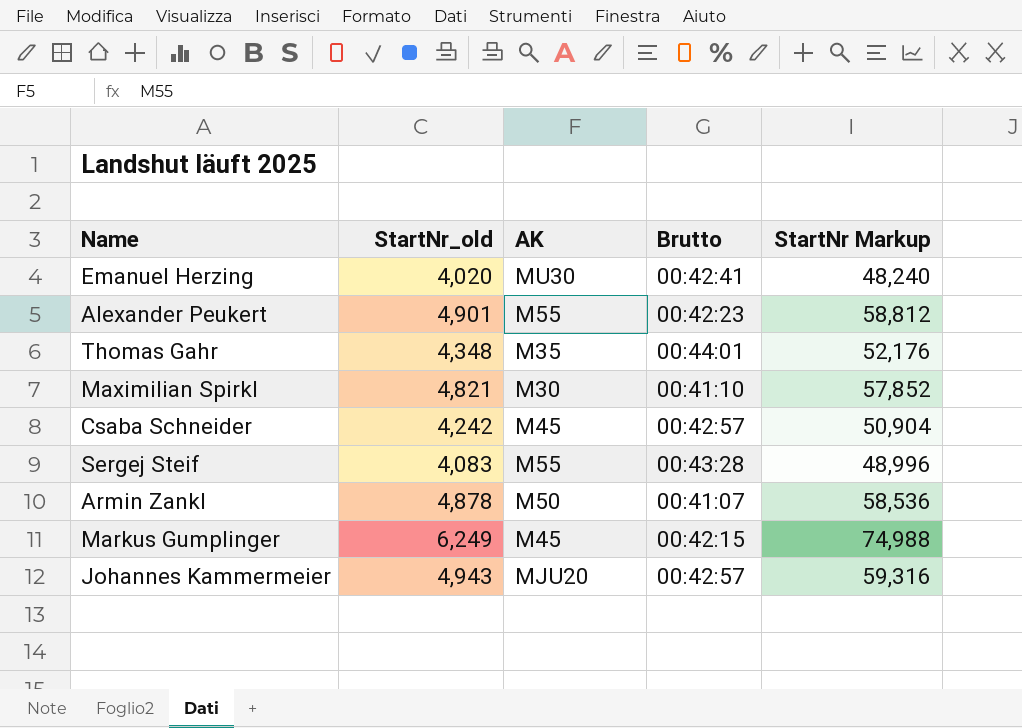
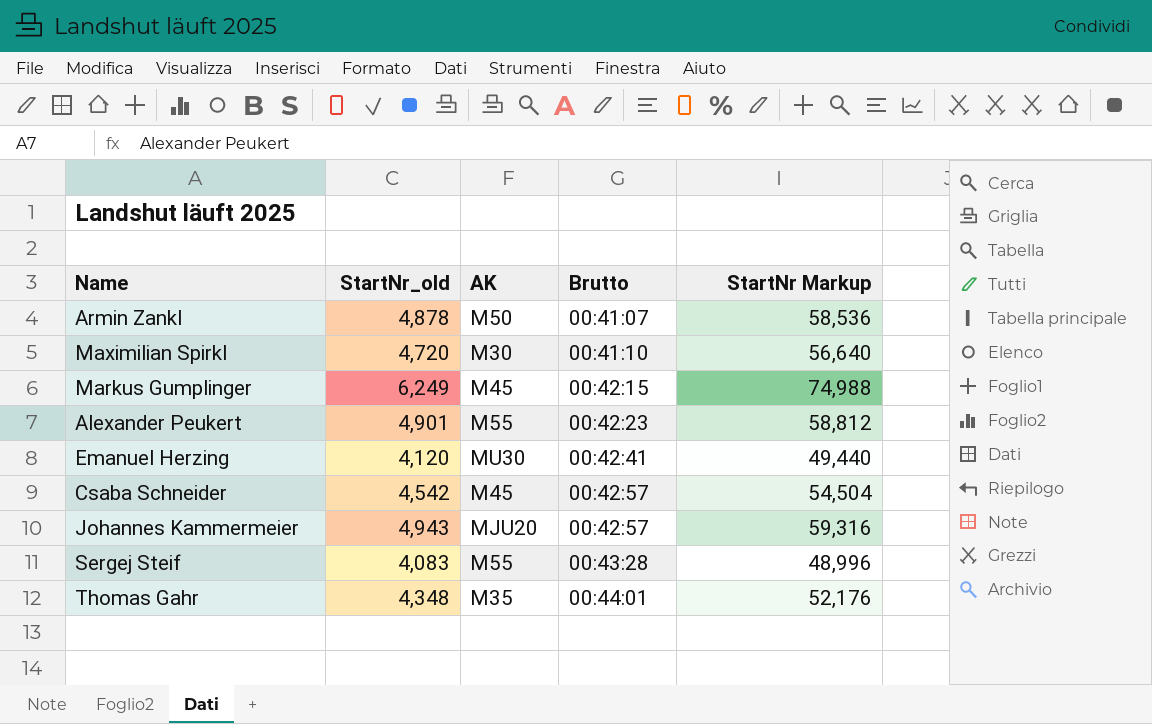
row order: none -> Brutto ascending
Maximilian Spirkl | StartNr_old: 4,821 -> 4,720
Maximilian Spirkl | StartNr Markup: 57,852 -> 56,640
Emanuel Herzing | StartNr_old: 4,020 -> 4,120
Emanuel Herzing | StartNr Markup: 48,240 -> 49,440
Csaba Schneider | StartNr_old: 4,242 -> 4,542
Csaba Schneider | StartNr Markup: 50,904 -> 54,504

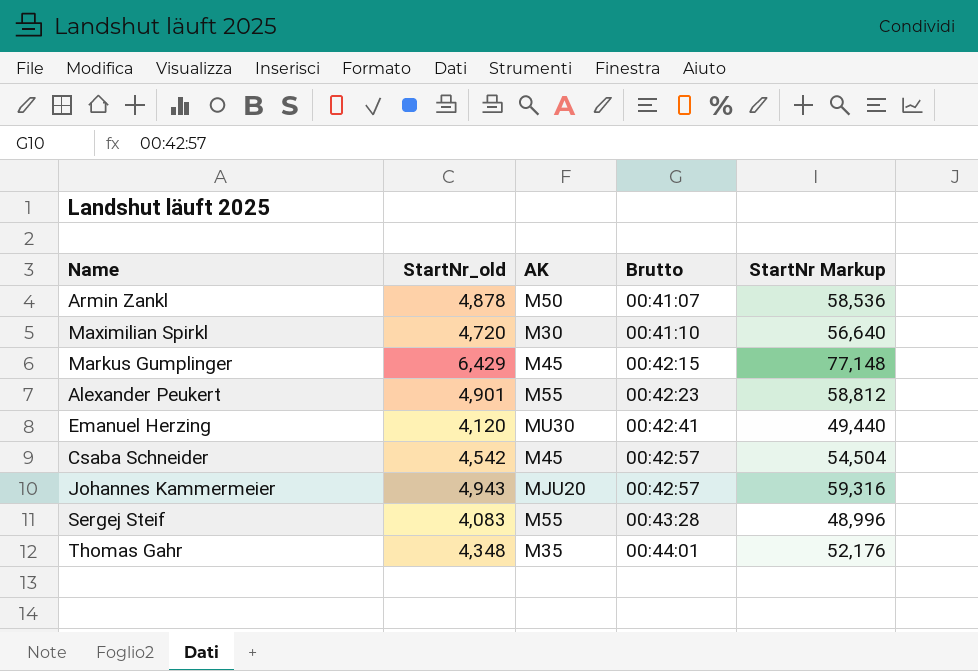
Markus Gumplinger | StartNr_old: 6,249 -> 6,429
Markus Gumplinger | StartNr Markup: 74,988 -> 77,148

